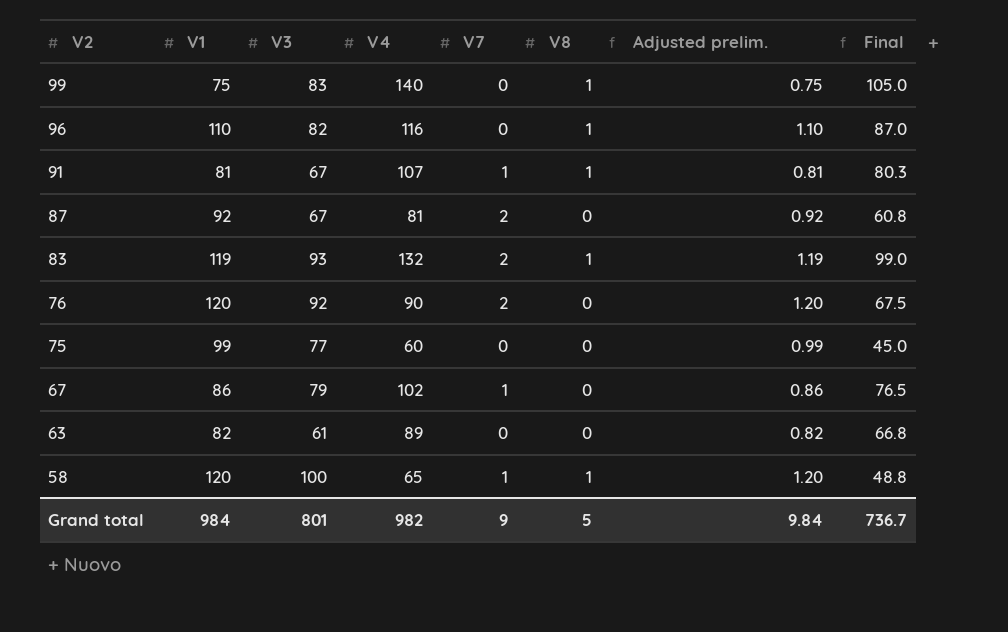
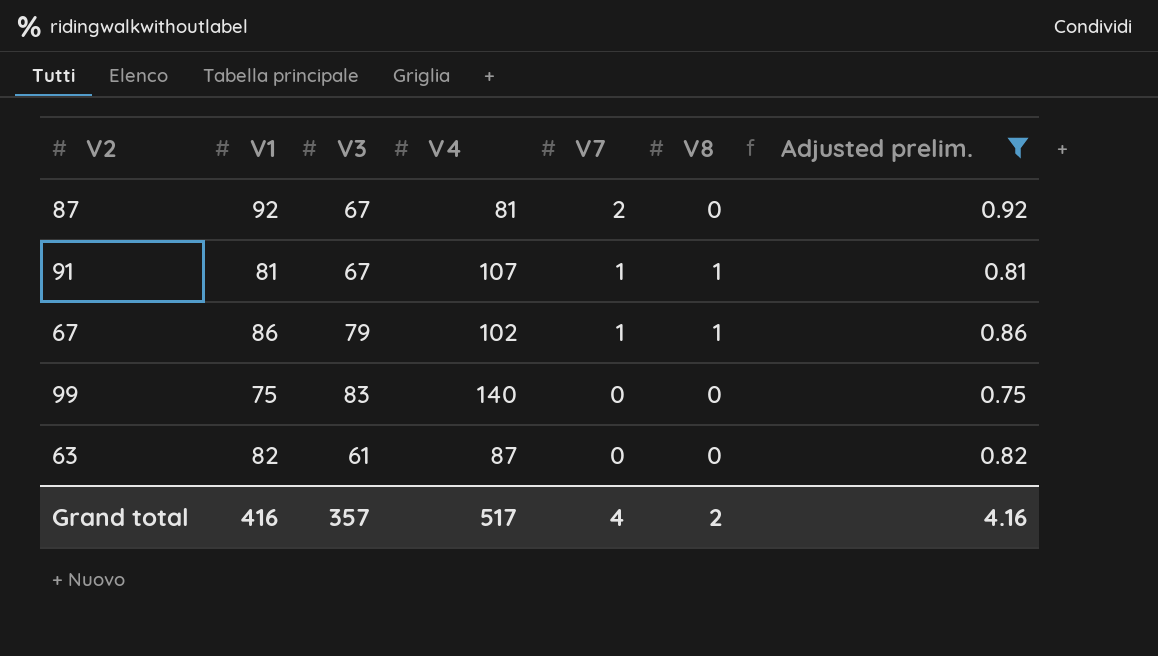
filter: none -> Adjusted prelim. <= 0.92
row order: V2 descending -> V7 descending
column Final | formula: [V4] * 0.75 -> none
67 | V8: 0 -> 1
99 | V8: 1 -> 0
63 | V4: 89 -> 87
Grand total | V1: 984 -> 416
Grand total | V3: 801 -> 357
Grand total | V4: 982 -> 517
Grand total | V7: 9 -> 4
Grand total | V8: 5 -> 2
Grand total | Adjusted prelim.: 9.84 -> 4.16

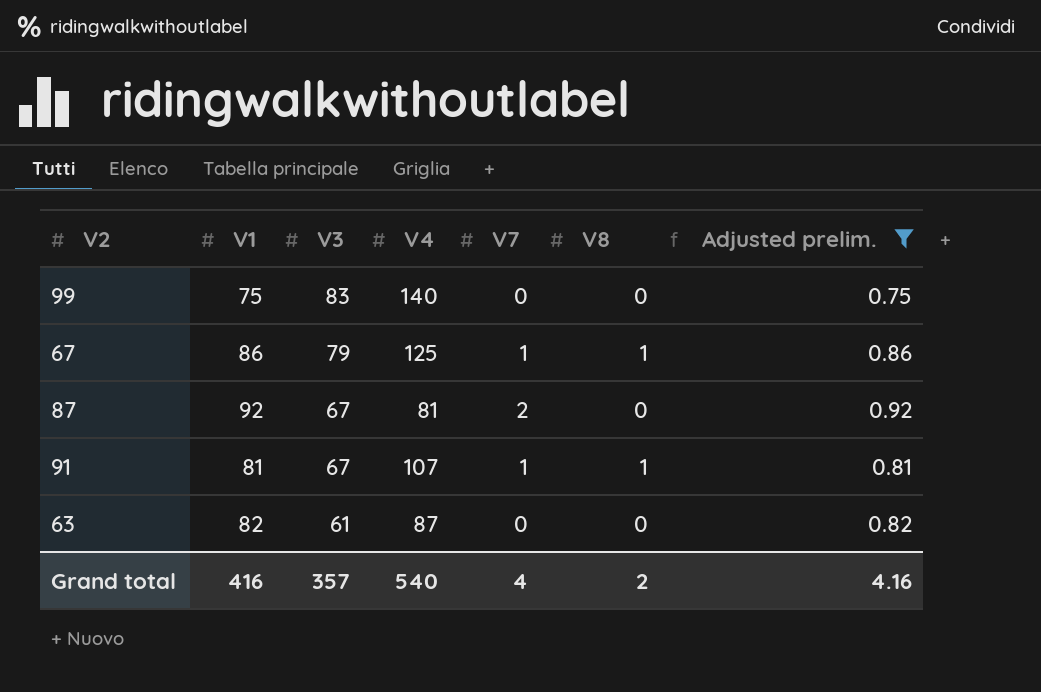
row order: V7 descending -> V3 descending
67 | V4: 102 -> 125
Grand total | V4: 517 -> 540

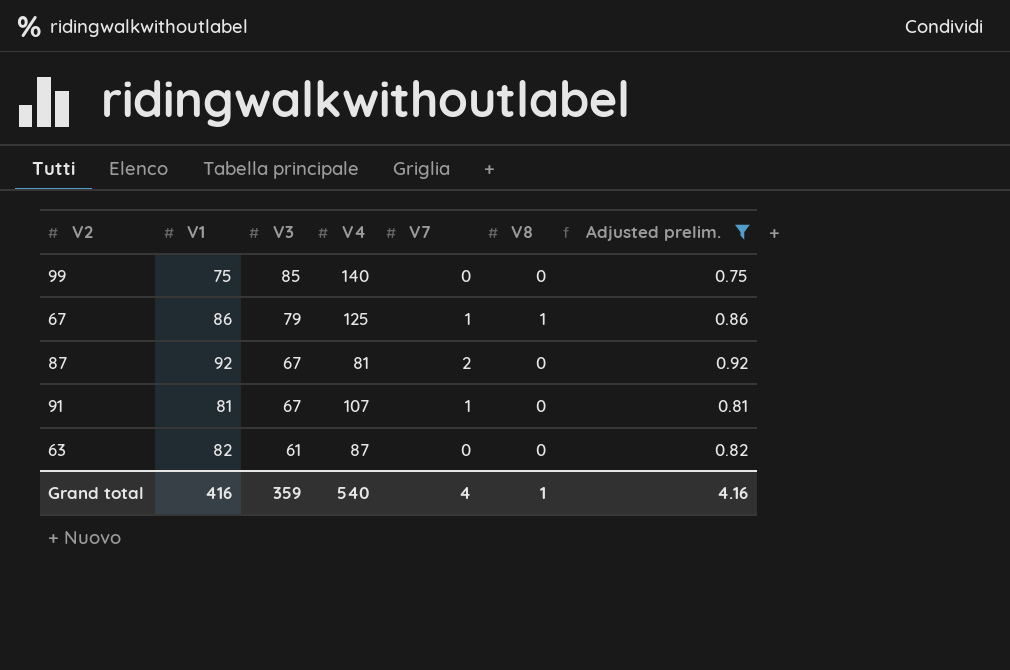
99 | V3: 83 -> 85
91 | V8: 1 -> 0
Grand total | V3: 357 -> 359
Grand total | V8: 2 -> 1

